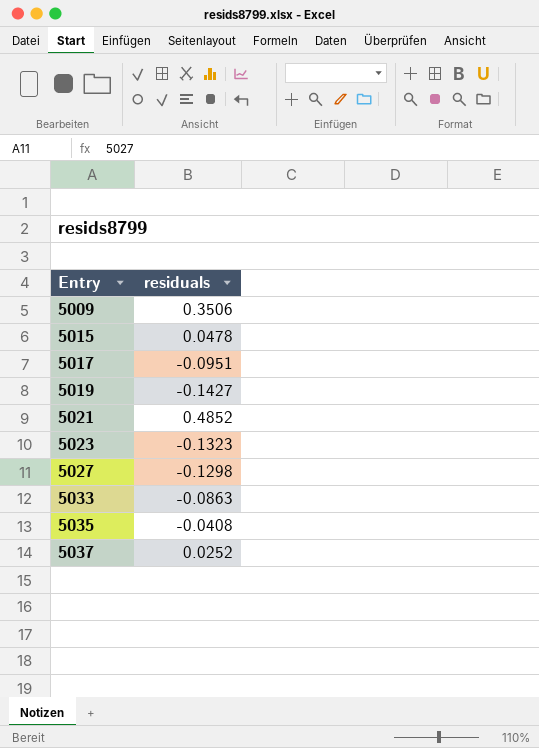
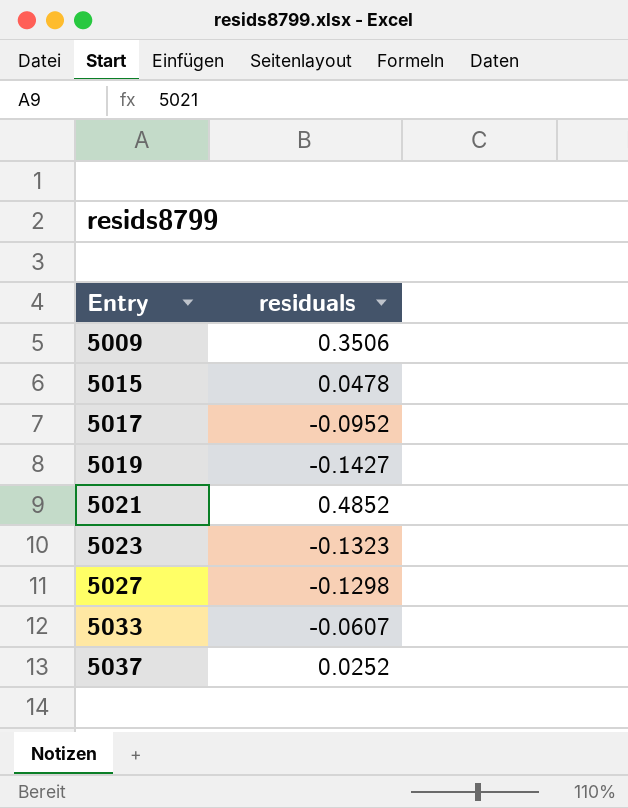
row 5035: -0.0408 -> none
5017 | residuals: -0.0951 -> -0.0952
5033 | residuals: -0.0863 -> -0.0607

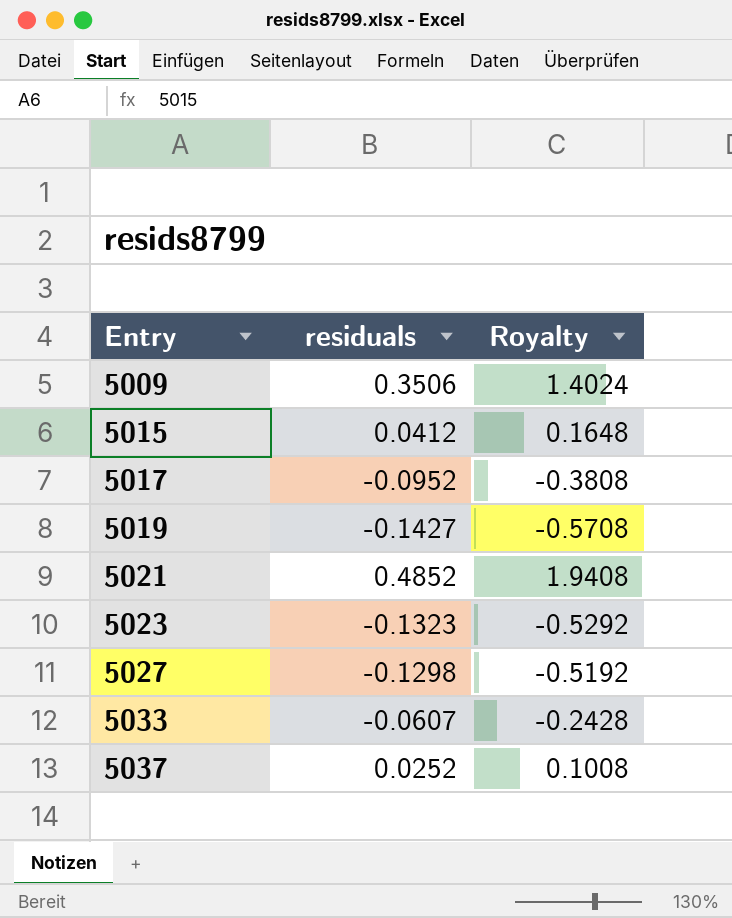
column Royalty | formula: none -> [residuals] * 4
5015 | residuals: 0.0478 -> 0.0412

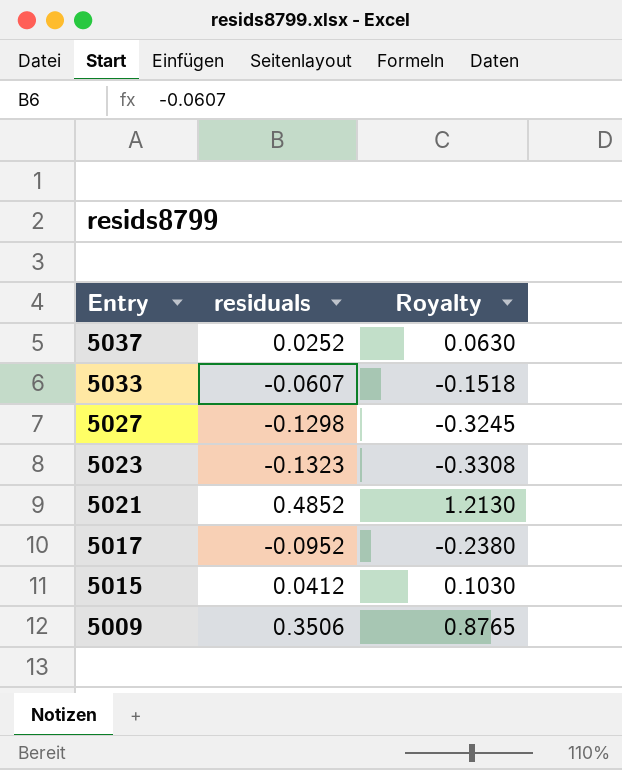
row order: Entry ascending -> Entry descending
column Royalty | formula: [residuals] * 4 -> [residuals] * 2.5
row 5019: -0.1427 | -0.5708 -> none

